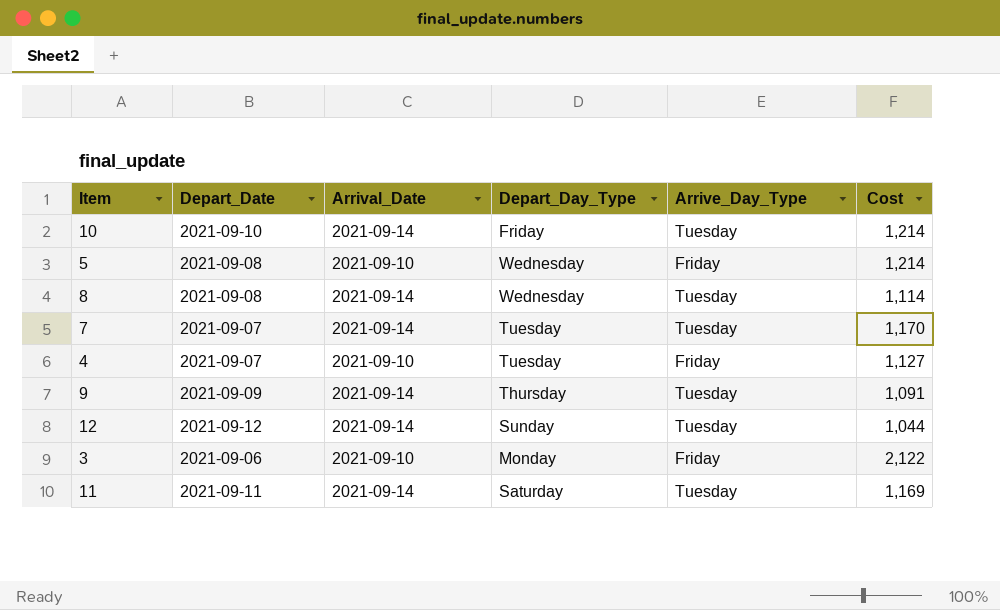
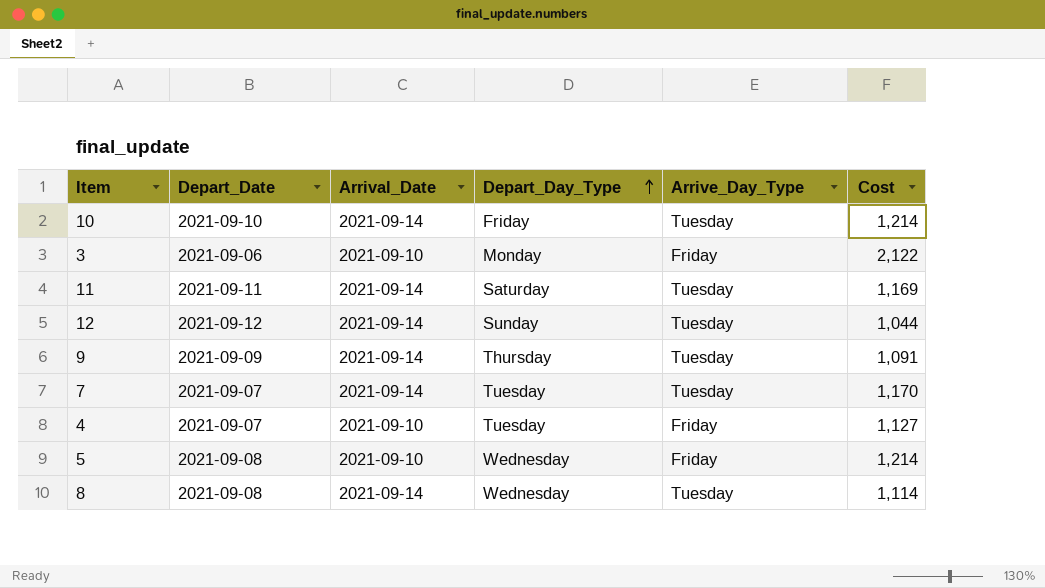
row order: none -> Depart_Day_Type ascending

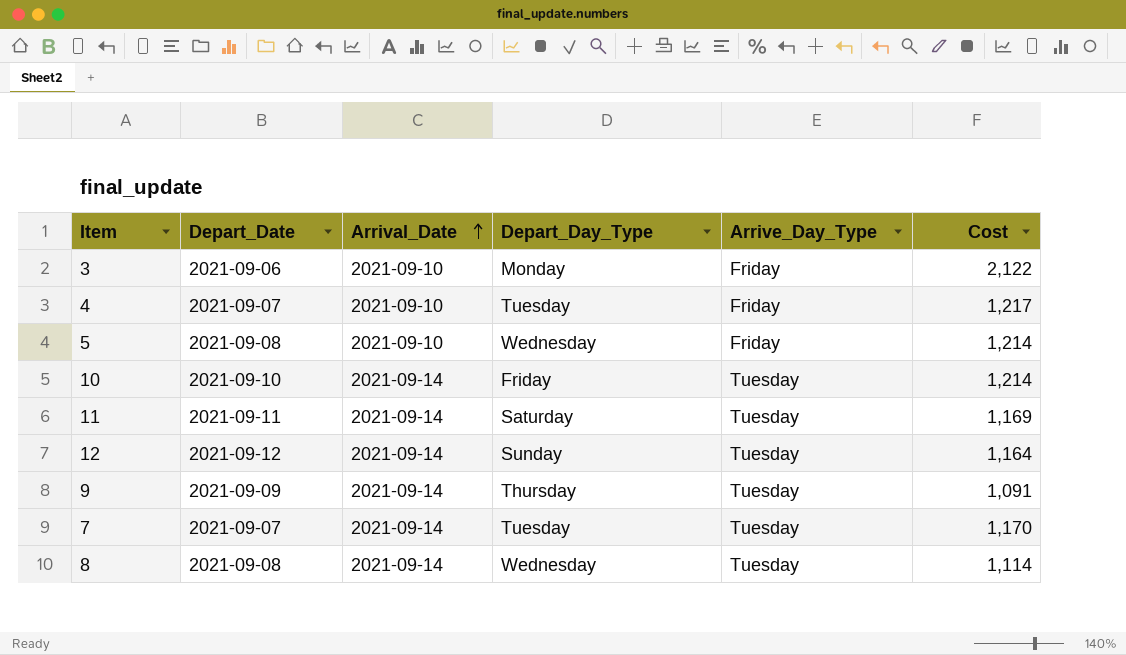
row order: Depart_Day_Type ascending -> Arrival_Date ascending
4 | Cost: 1,127 -> 1,217
12 | Cost: 1,044 -> 1,164

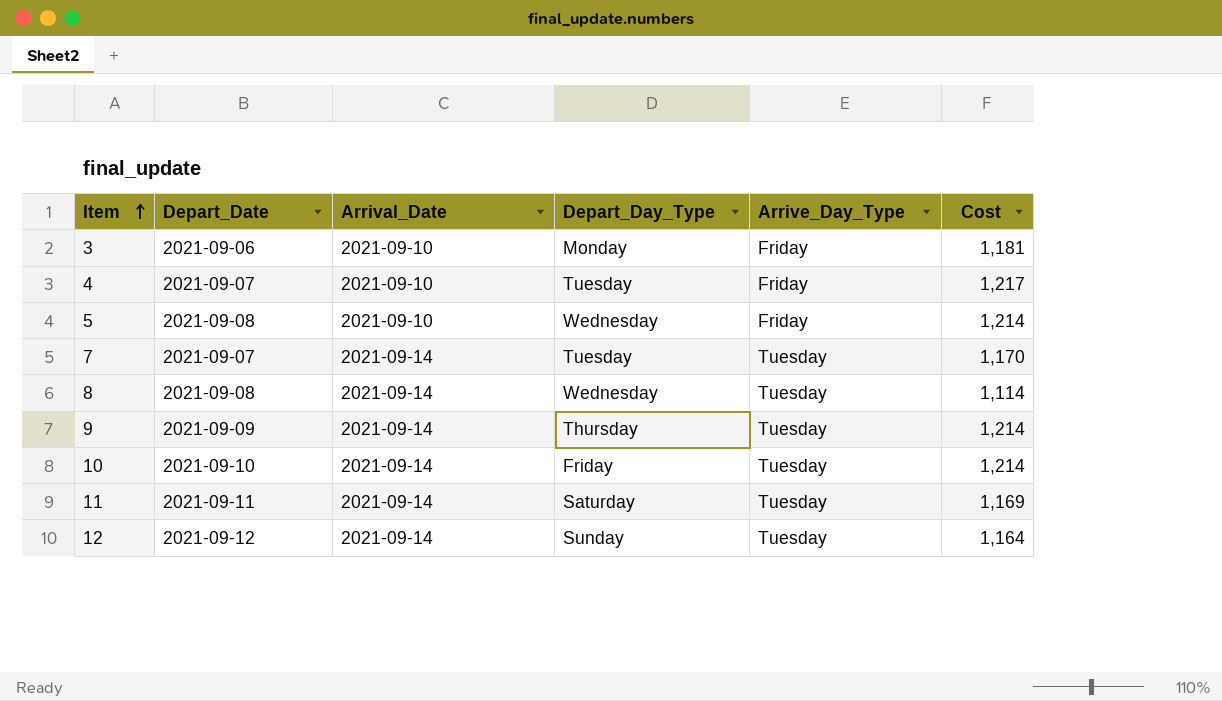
row order: Arrival_Date ascending -> Item ascending
3 | Cost: 2,122 -> 1,181
9 | Cost: 1,091 -> 1,214

